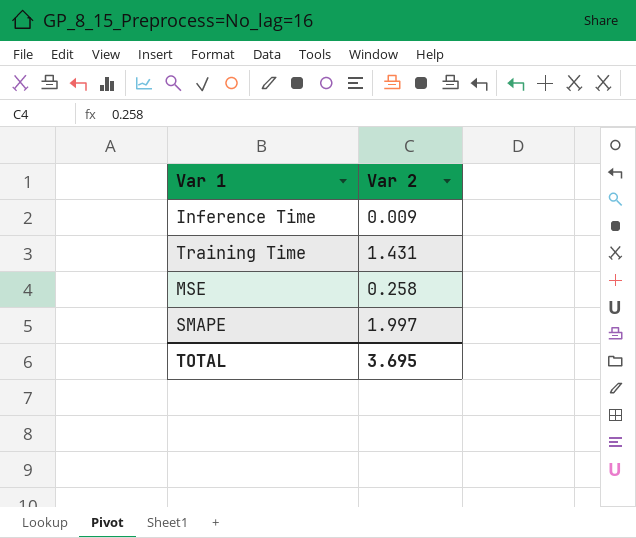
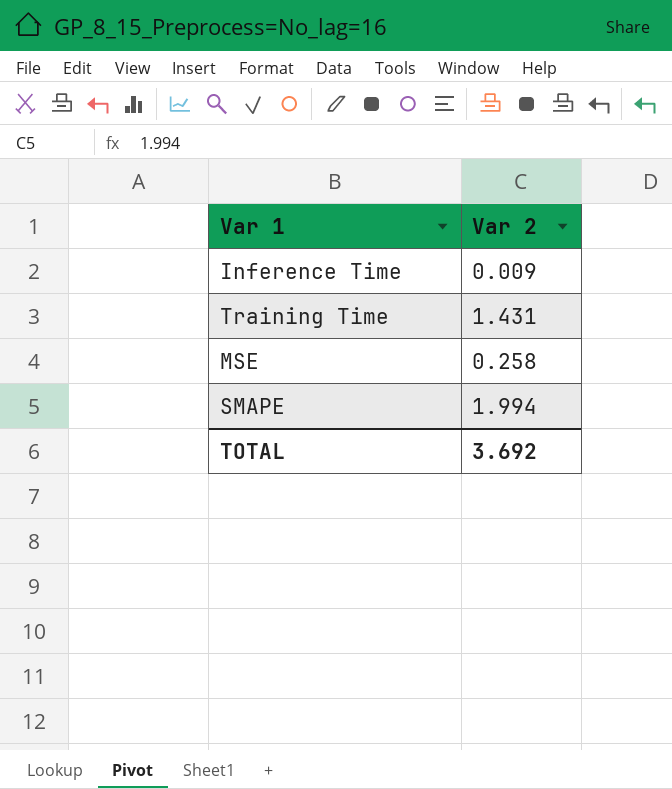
SMAPE | Var 2: 1.997 -> 1.994
TOTAL | Var 2: 3.695 -> 3.692

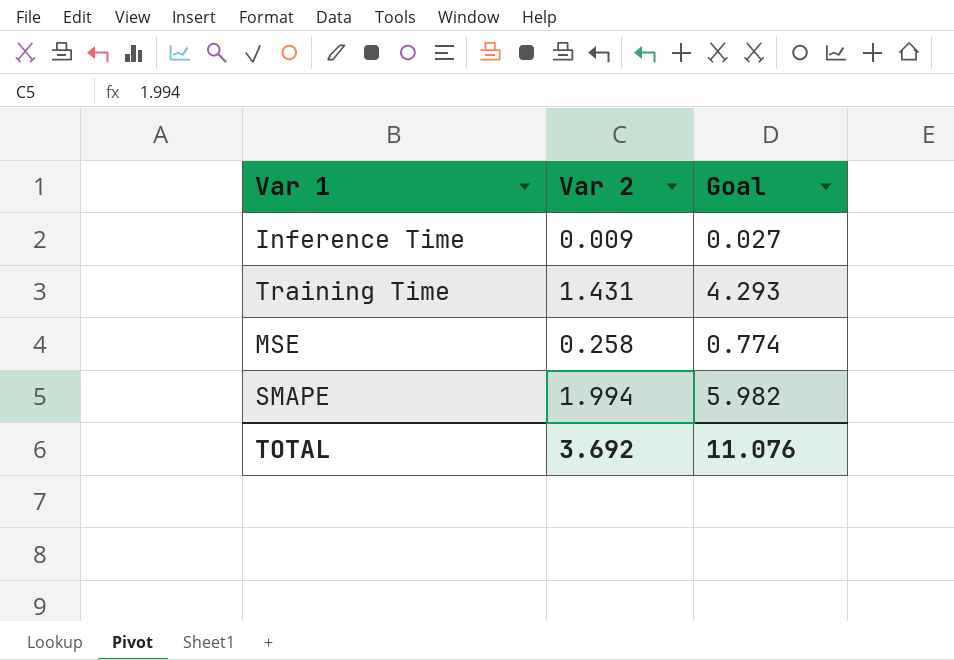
column Goal | formula: none -> [Var 2] * 3

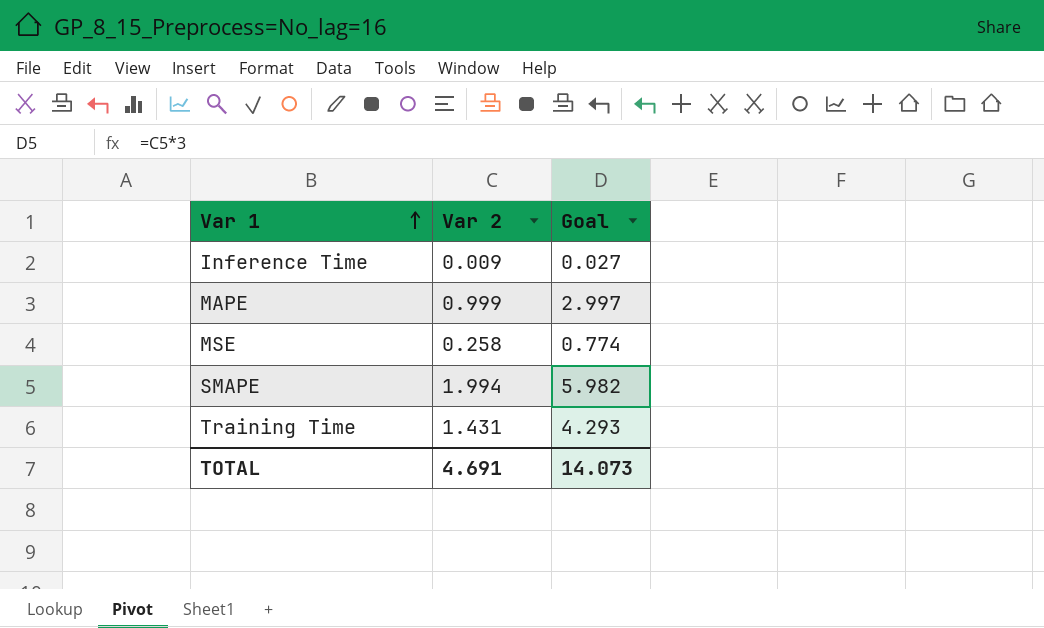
row order: none -> Var 1 ascending
row MAPE: none -> 0.999 | 2.997
TOTAL | Var 2: 3.692 -> 4.691
TOTAL | Goal: 11.076 -> 14.073

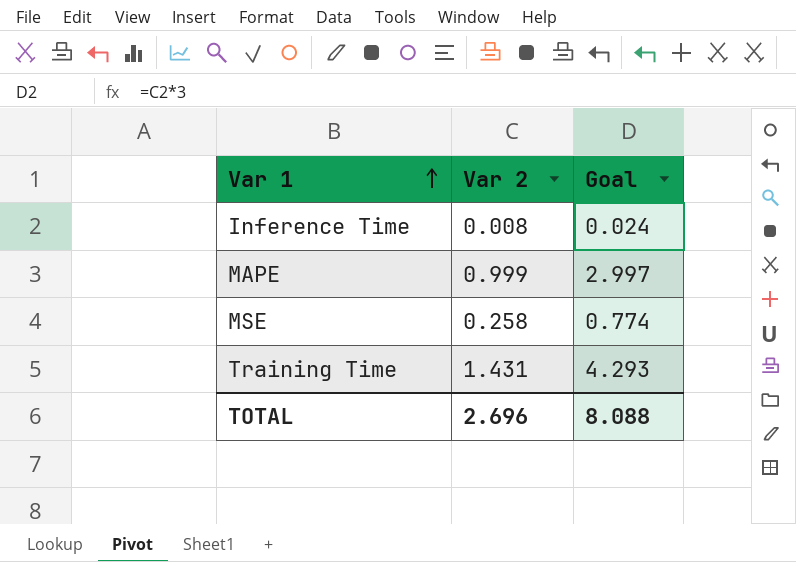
row SMAPE: 1.994 | 5.982 -> none
Inference Time | Var 2: 0.009 -> 0.008
Inference Time | Goal: 0.027 -> 0.024
TOTAL | Var 2: 4.691 -> 2.696
TOTAL | Goal: 14.073 -> 8.088

